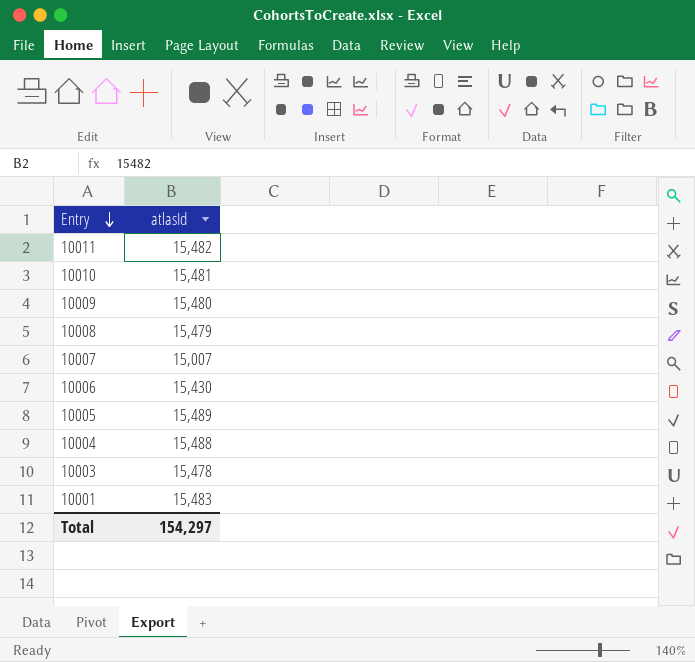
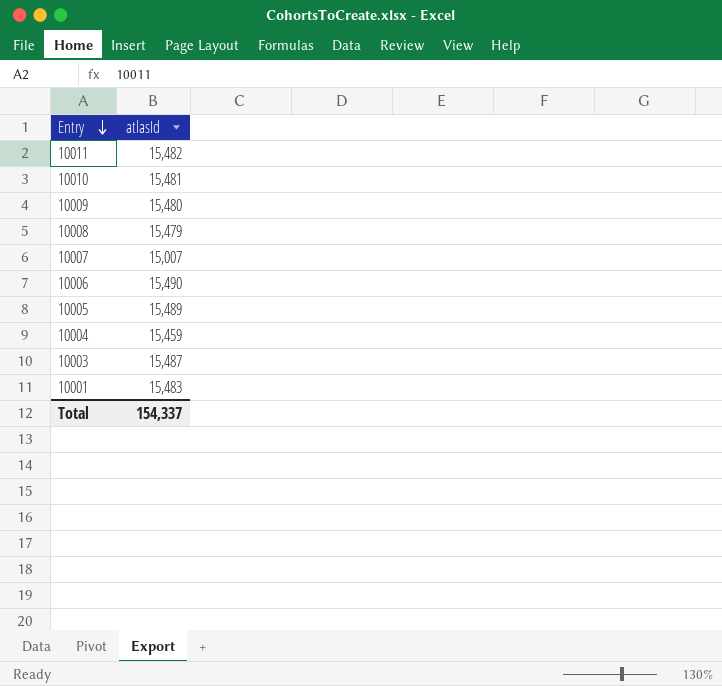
10006 | atlasId: 15,430 -> 15,490
10004 | atlasId: 15,488 -> 15,459
10003 | atlasId: 15,478 -> 15,487
Total | atlasId: 154,297 -> 154,337

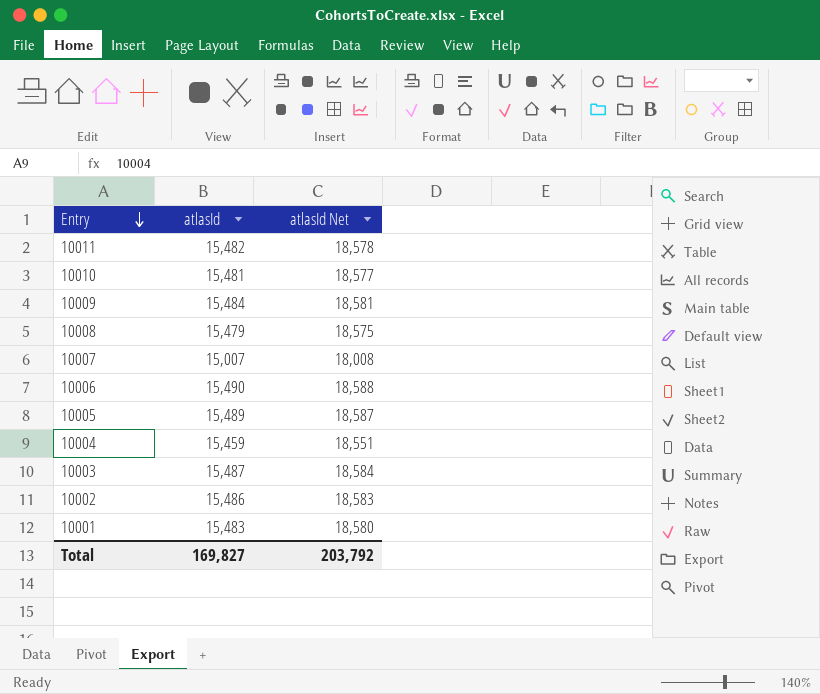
column atlasId Net | formula: none -> [atlasId] * 1.2
10009 | atlasId: 15,480 -> 15,484
row 10002: none -> 15,486 | 18,583
Total | atlasId: 154,337 -> 169,827

